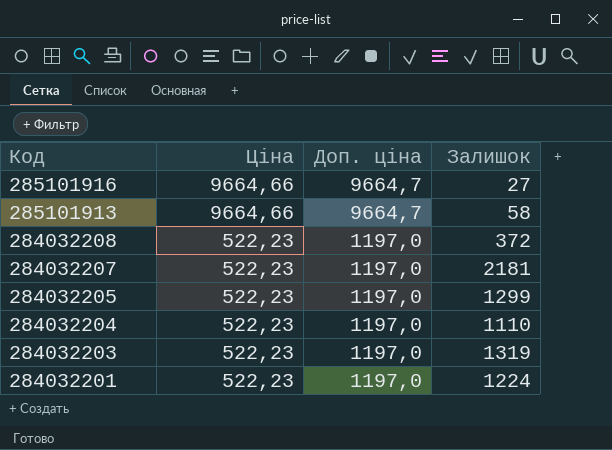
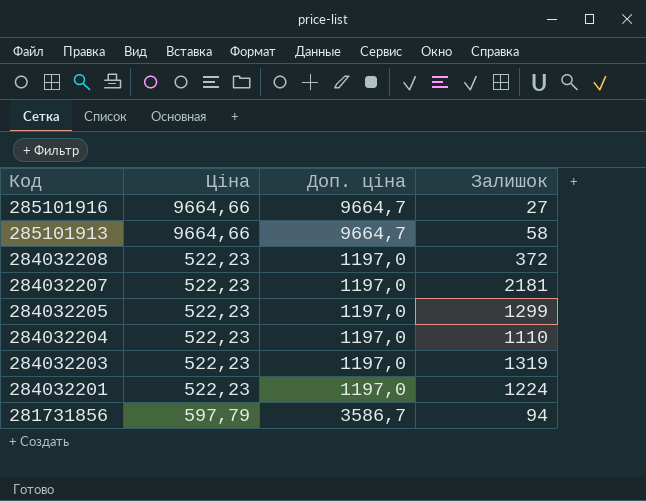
row 281731856: none -> 597,79 | 3586,7 | 94

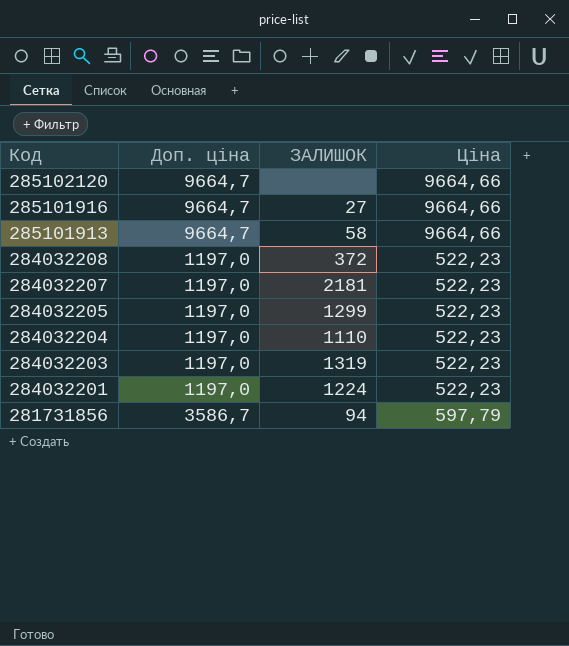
column name: Залишок -> ЗАЛИШОК
column Ціна | position: 2 -> 4
row 285102120: none -> 9664,7 | none | 9664,66

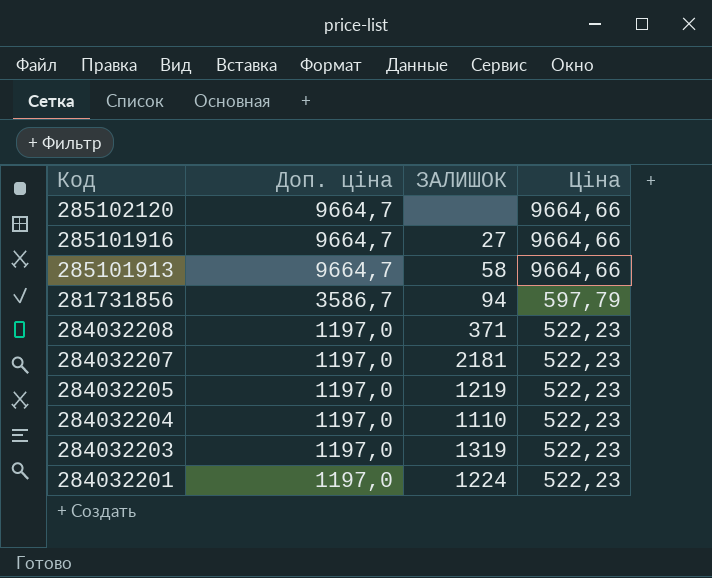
row order: Код descending -> Доп. ціна descending
284032208 | ЗАЛИШОК: 372 -> 371
284032205 | ЗАЛИШОК: 1299 -> 1219

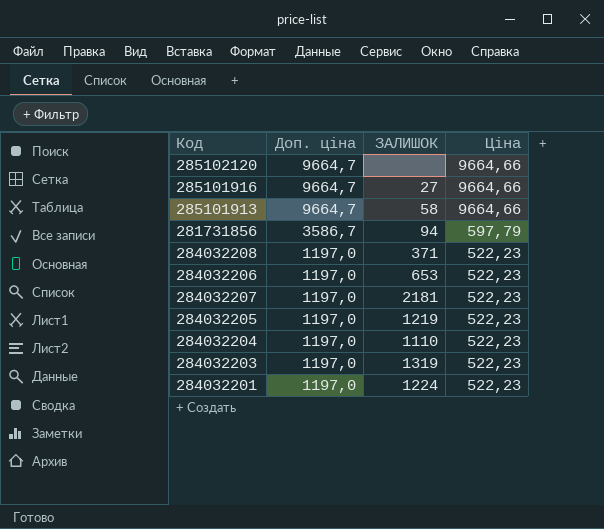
row 284032206: none -> 1197,0 | 653 | 522,23

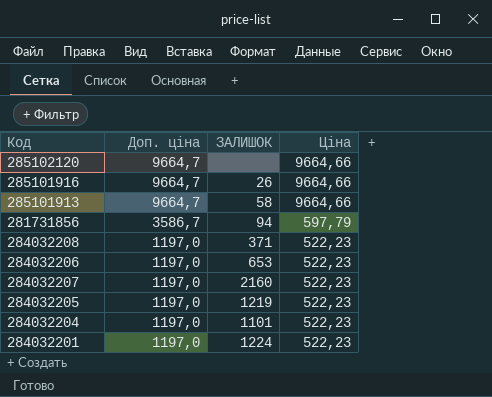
row 284032203: 1197,0 | 1319 | 522,23 -> none
285101916 | ЗАЛИШОК: 27 -> 26
284032207 | ЗАЛИШОК: 2181 -> 2160
284032204 | ЗАЛИШОК: 1110 -> 1101

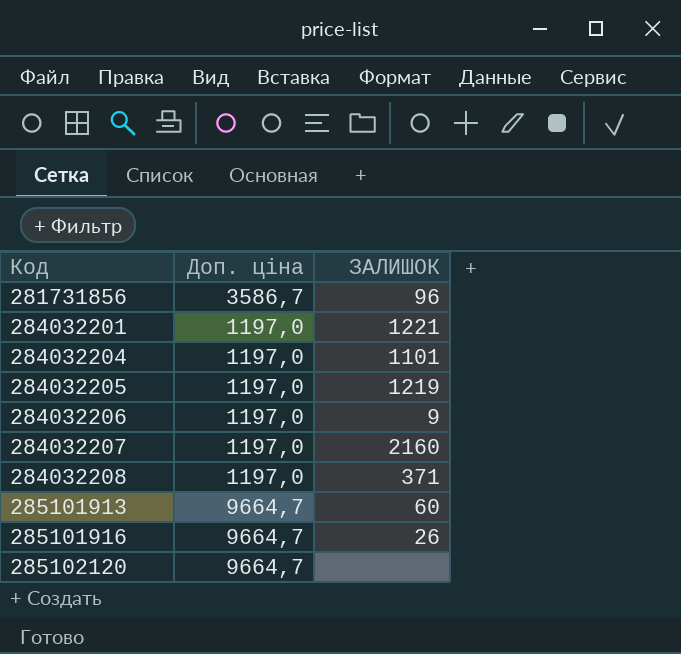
row order: Доп. ціна descending -> Код ascending
column Ціна | position: 4 -> none
281731856 | ЗАЛИШОК: 94 -> 96
284032201 | ЗАЛИШОК: 1224 -> 1221
284032206 | ЗАЛИШОК: 653 -> 9
285101913 | ЗАЛИШОК: 58 -> 60

